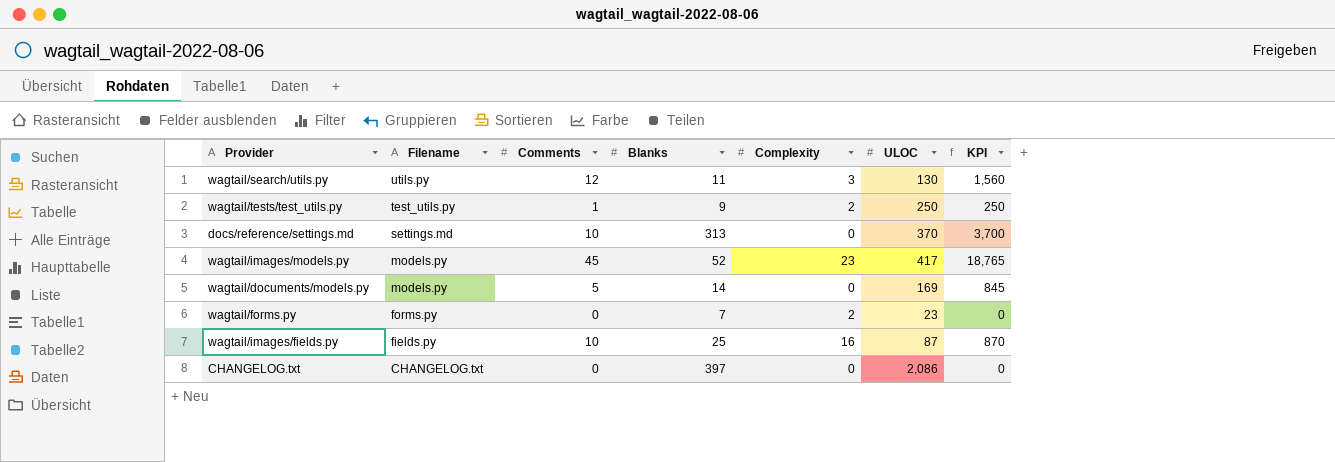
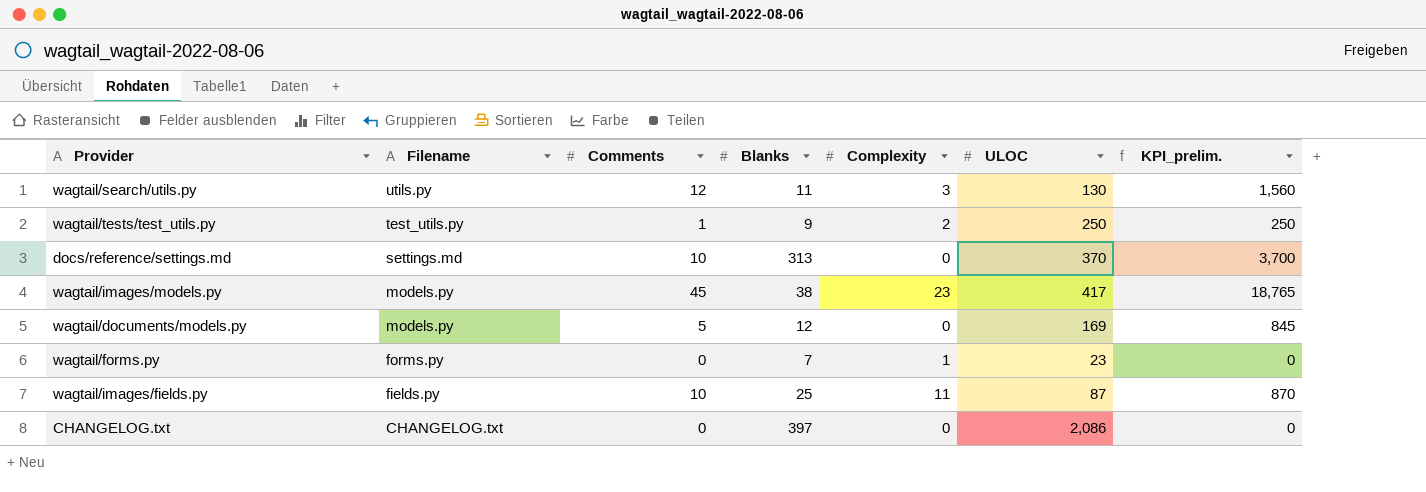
column name: KPI -> KPI_prelim.
wagtail/images/models.py | Blanks: 52 -> 38
wagtail/documents/models.py | Blanks: 14 -> 12
wagtail/forms.py | Complexity: 2 -> 1
wagtail/images/fields.py | Complexity: 16 -> 11

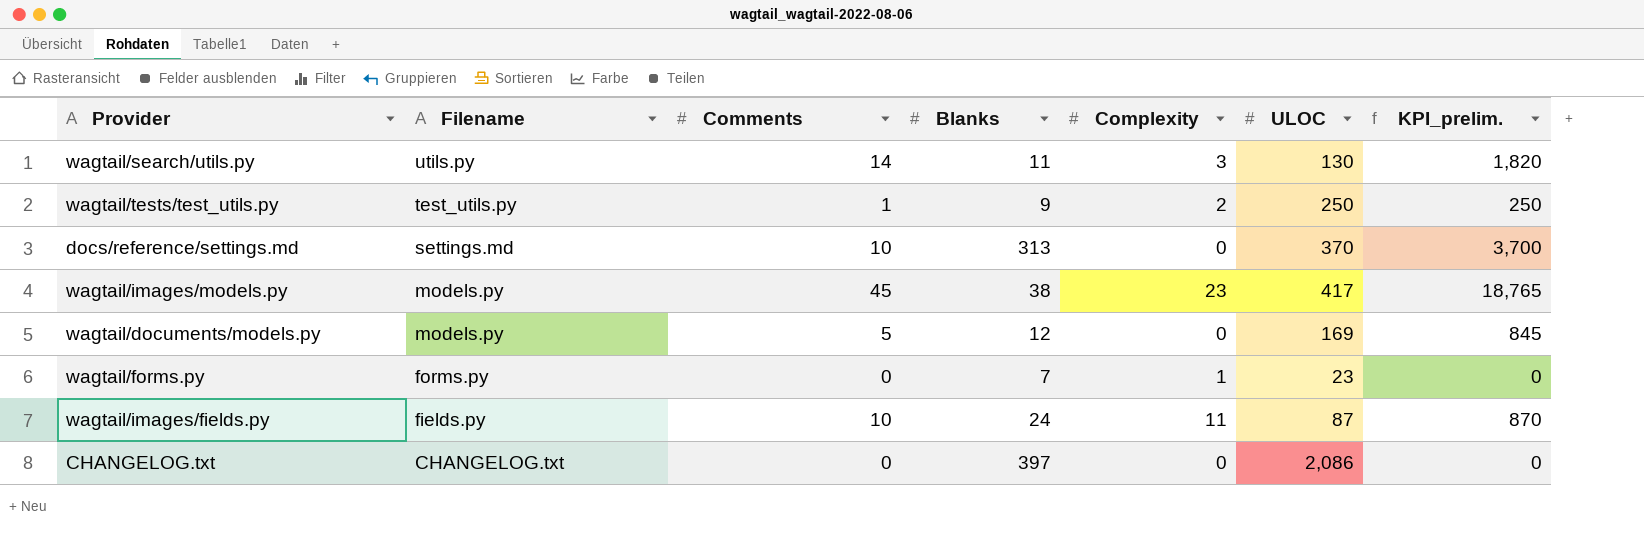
wagtail/search/utils.py | Comments: 12 -> 14
wagtail/search/utils.py | KPI_prelim.: 1,560 -> 1,820
wagtail/images/fields.py | Blanks: 25 -> 24

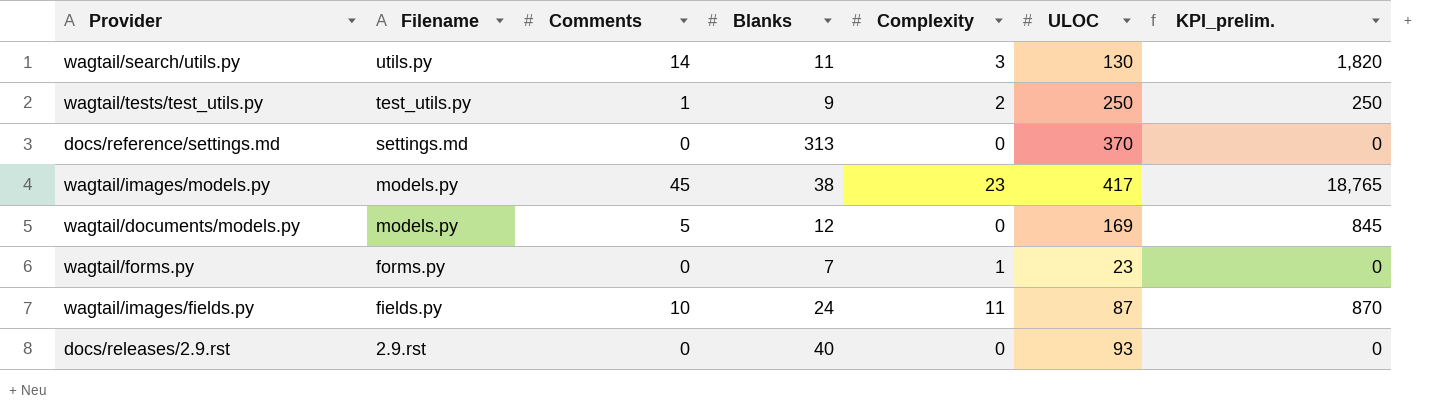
row CHANGELOG.txt: CHANGELOG.txt | 0 | 397 | 0 | 2,086 | 0 -> none
docs/reference/settings.md | Comments: 10 -> 0
docs/reference/settings.md | KPI_prelim.: 3,700 -> 0
row docs/releases/2.9.rst: none -> 2.9.rst | 0 | 40 | 0 | 93 | 0

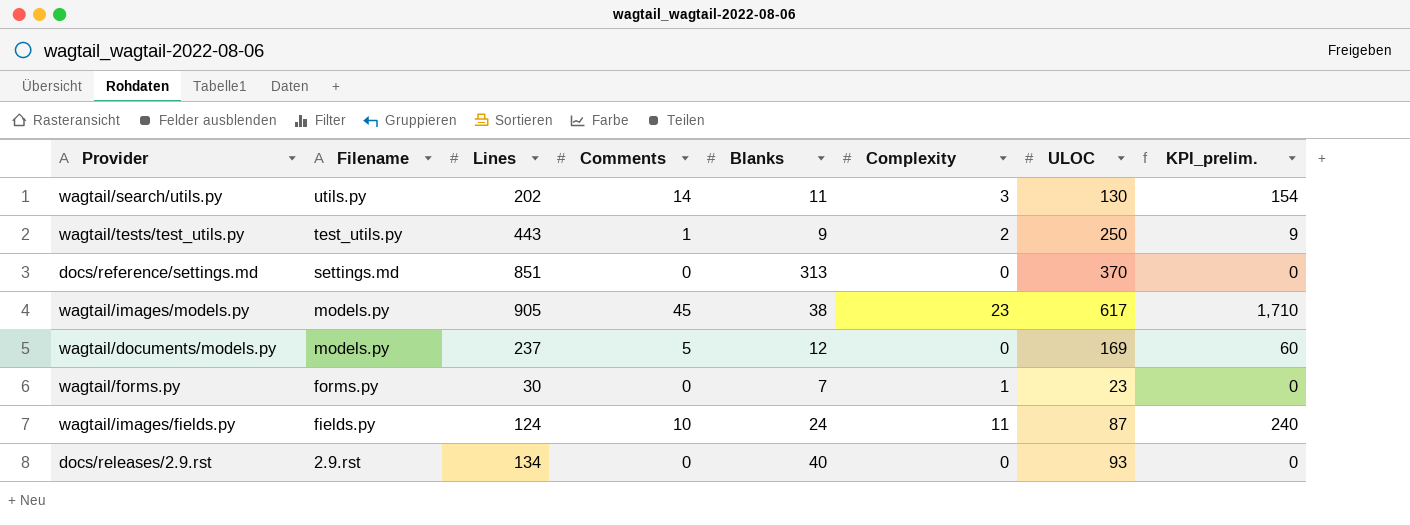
column Lines | position: none -> 3
column KPI_prelim. | formula: [Comments] * [ULOC] -> [Comments] * [Blanks]
wagtail/images/models.py | ULOC: 417 -> 617

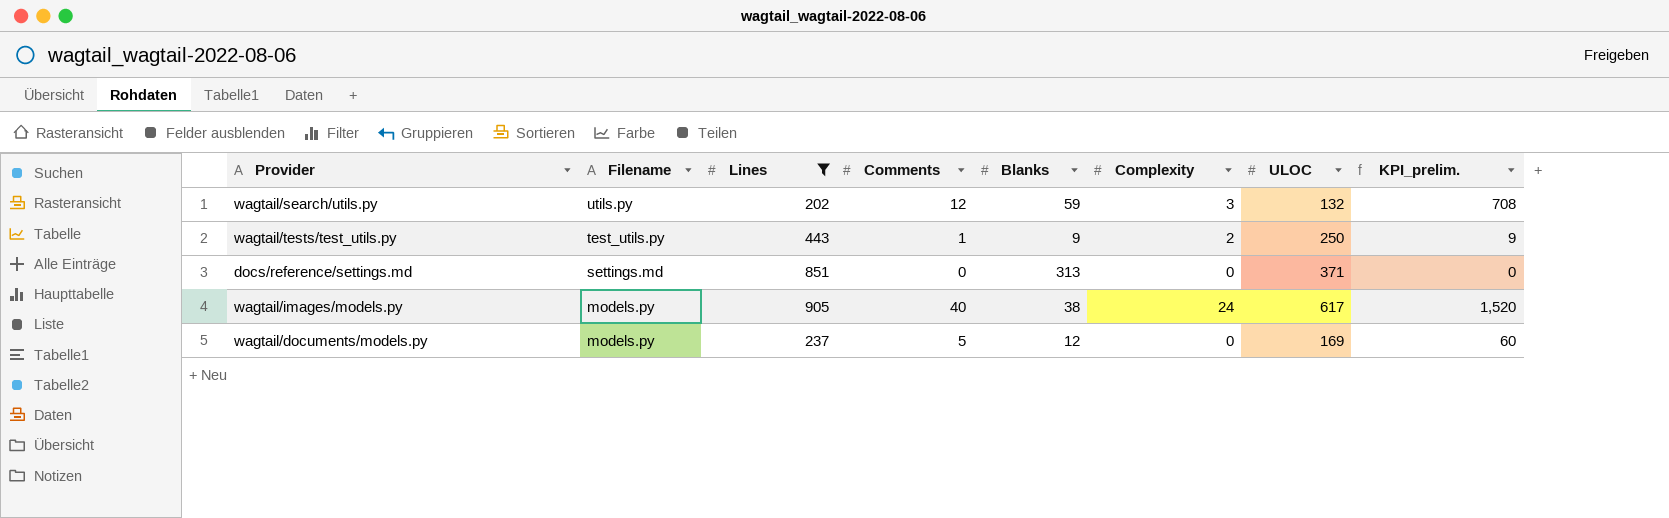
filter: none -> Lines >= 202
wagtail/search/utils.py | Comments: 14 -> 12
wagtail/search/utils.py | Blanks: 11 -> 59
wagtail/search/utils.py | ULOC: 130 -> 132
wagtail/search/utils.py | KPI_prelim.: 154 -> 708
docs/reference/settings.md | ULOC: 370 -> 371
wagtail/images/models.py | Comments: 45 -> 40
wagtail/images/models.py | Complexity: 23 -> 24
wagtail/images/models.py | KPI_prelim.: 1,710 -> 1,520

